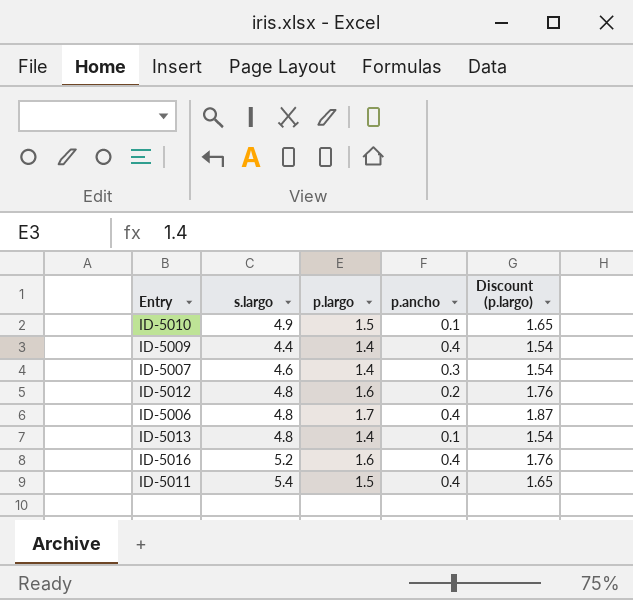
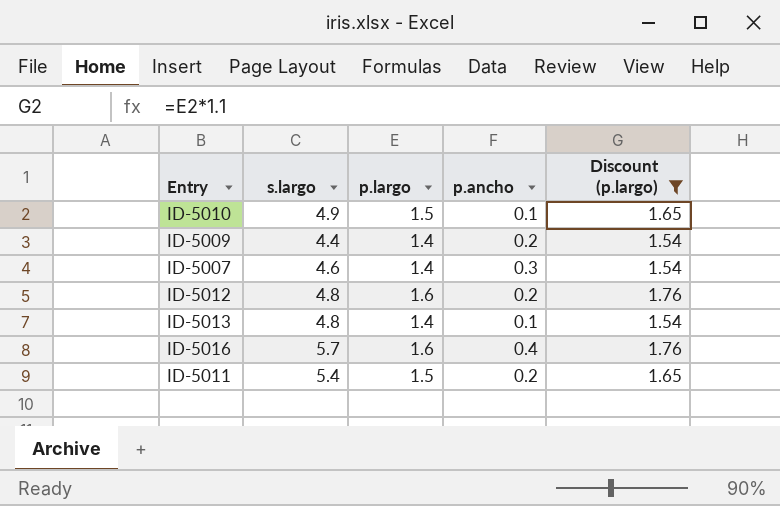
filter: none -> Discount (p.largo) != 1.87
ID-5009 | p.ancho: 0.4 -> 0.2
ID-5016 | s.largo: 5.2 -> 5.7
ID-5011 | p.ancho: 0.4 -> 0.2

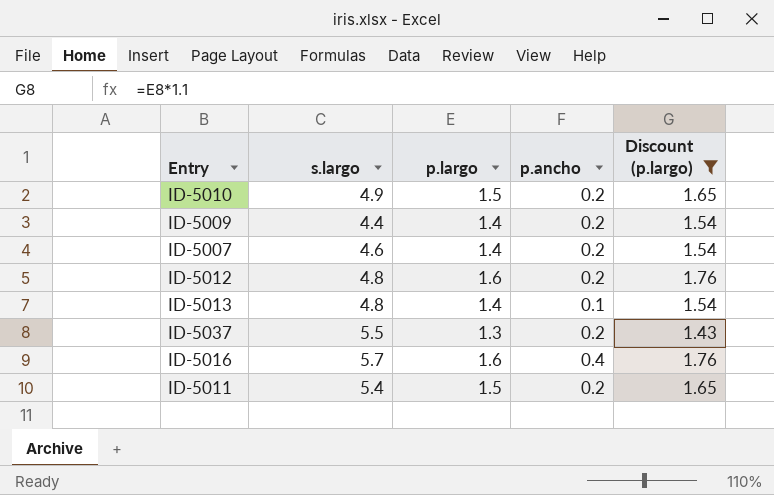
ID-5010 | p.ancho: 0.1 -> 0.2
ID-5007 | p.ancho: 0.3 -> 0.2
row ID-5037: none -> 5.5 | 1.3 | 0.2 | 1.43

